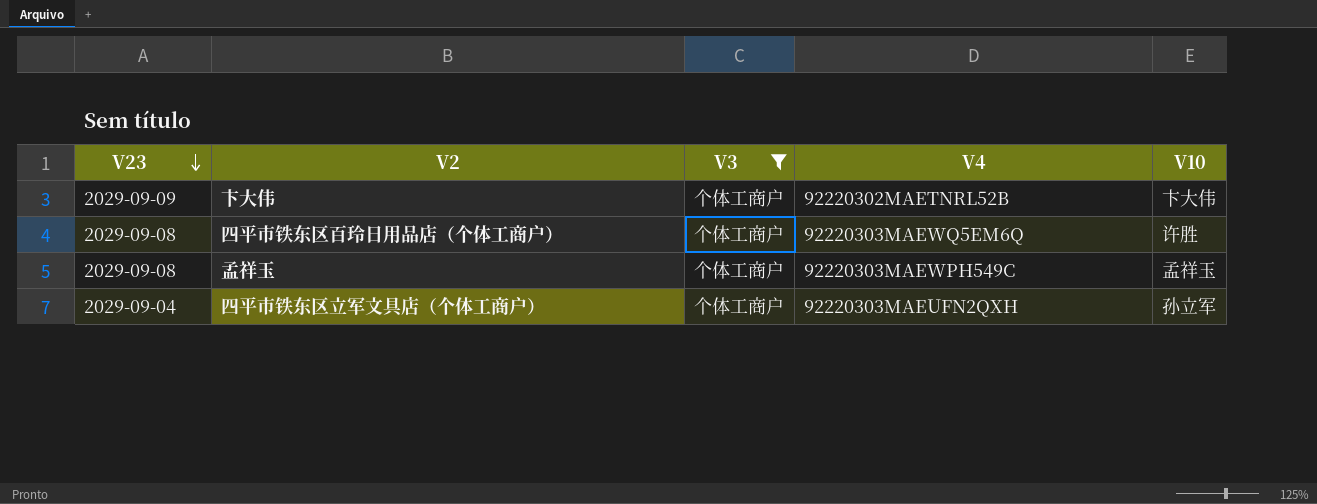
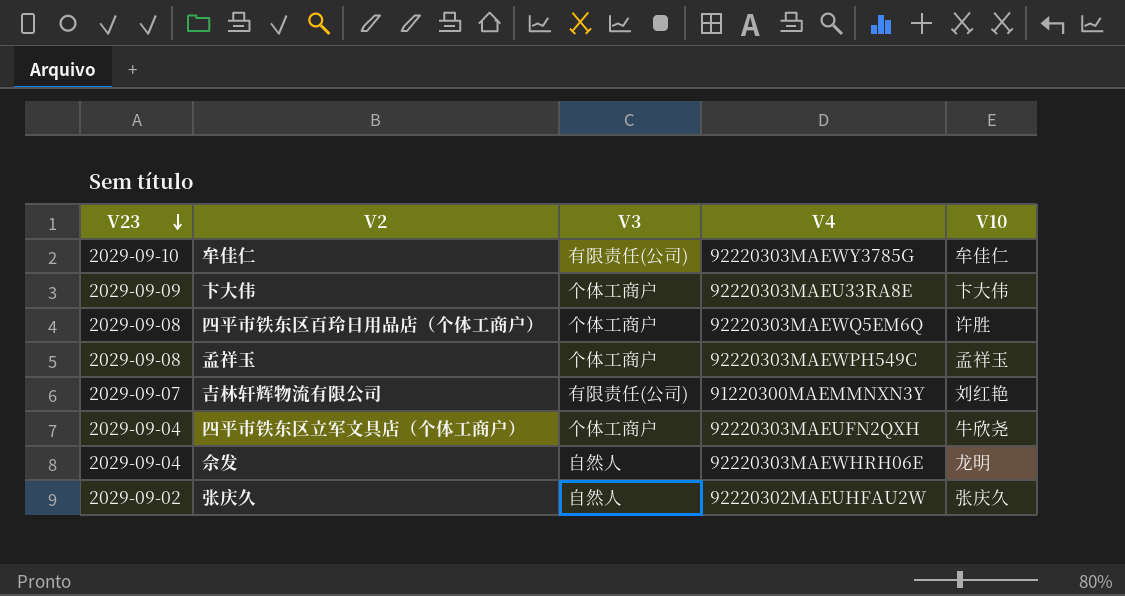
filter: V3 = 个体工商户 -> none
卞大伟 | V4: 92220302MAETNRL52B -> 92220303MAEU33RA8E
四平市铁东区立军文具店（个体工商户） | V10: 孙立军 -> 牛欣尧

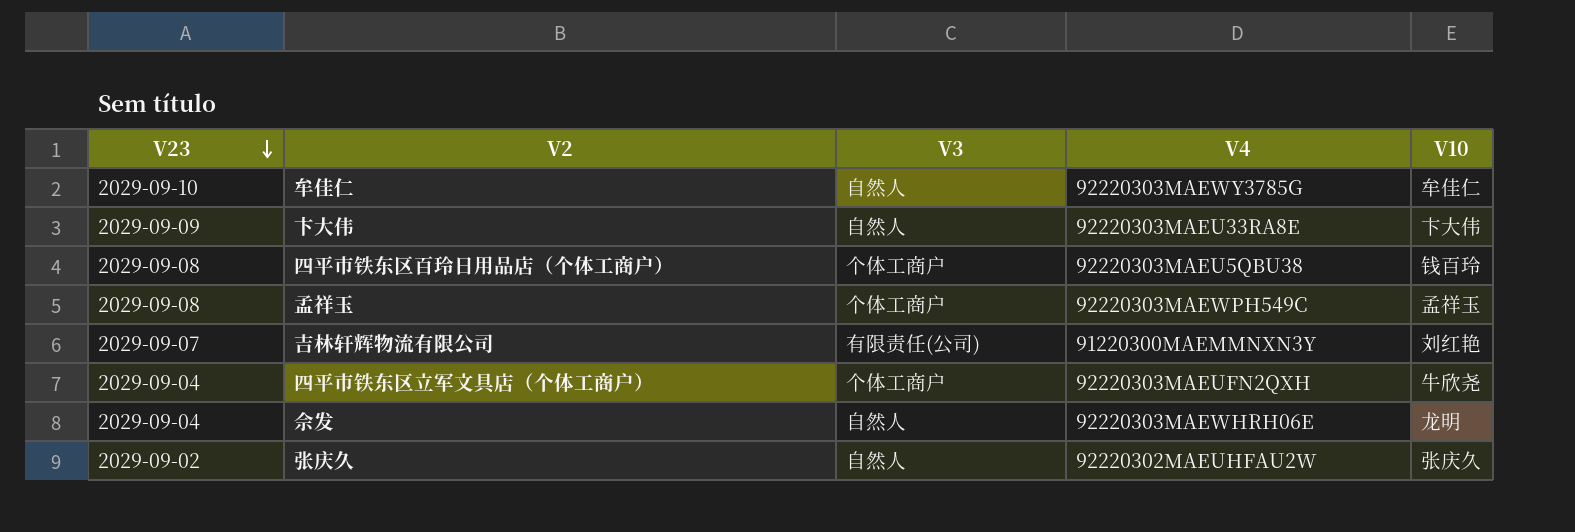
牟佳仁 | V3: 有限责任(公司) -> 自然人
卞大伟 | V3: 个体工商户 -> 自然人
四平市铁东区百玲日用品店（个体工商户） | V4: 92220303MAEWQ5EM6Q -> 92220303MAEU5QBU38
四平市铁东区百玲日用品店（个体工商户） | V10: 许胜 -> 钱百玲

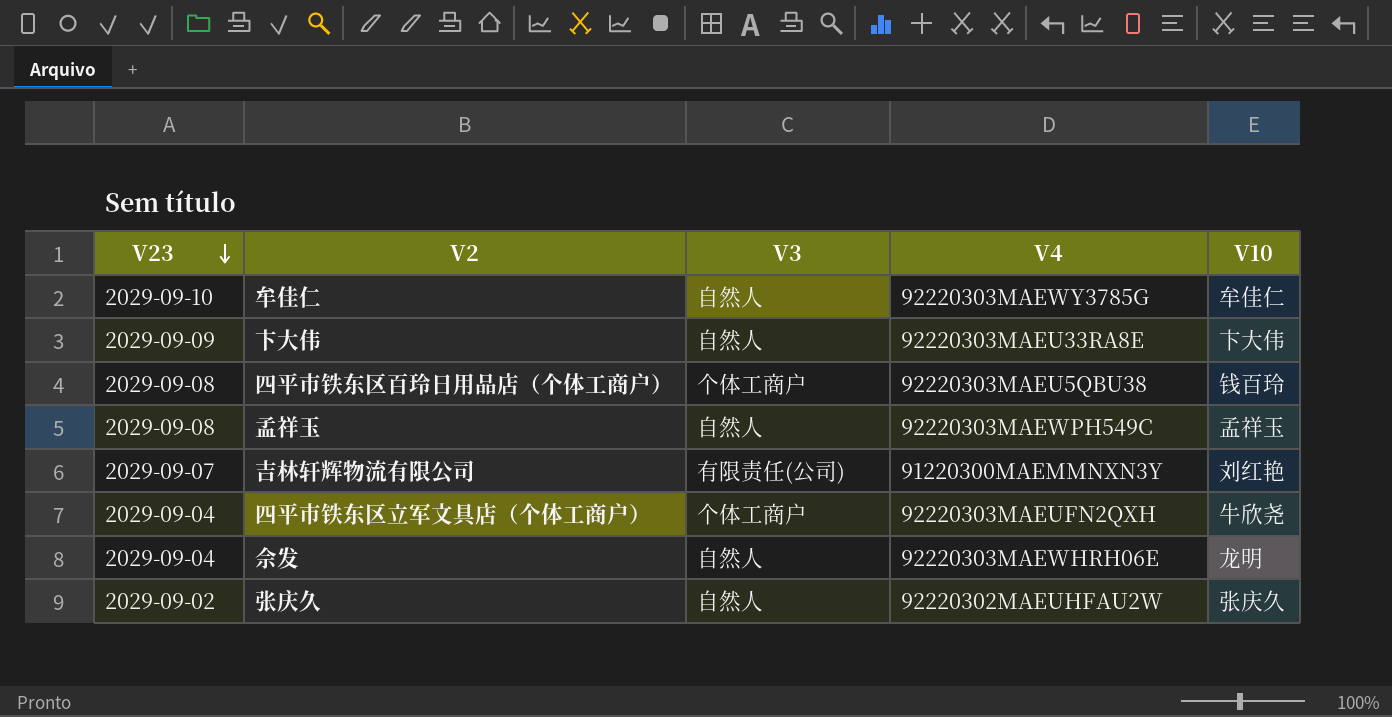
孟祥玉 | V3: 个体工商户 -> 自然人

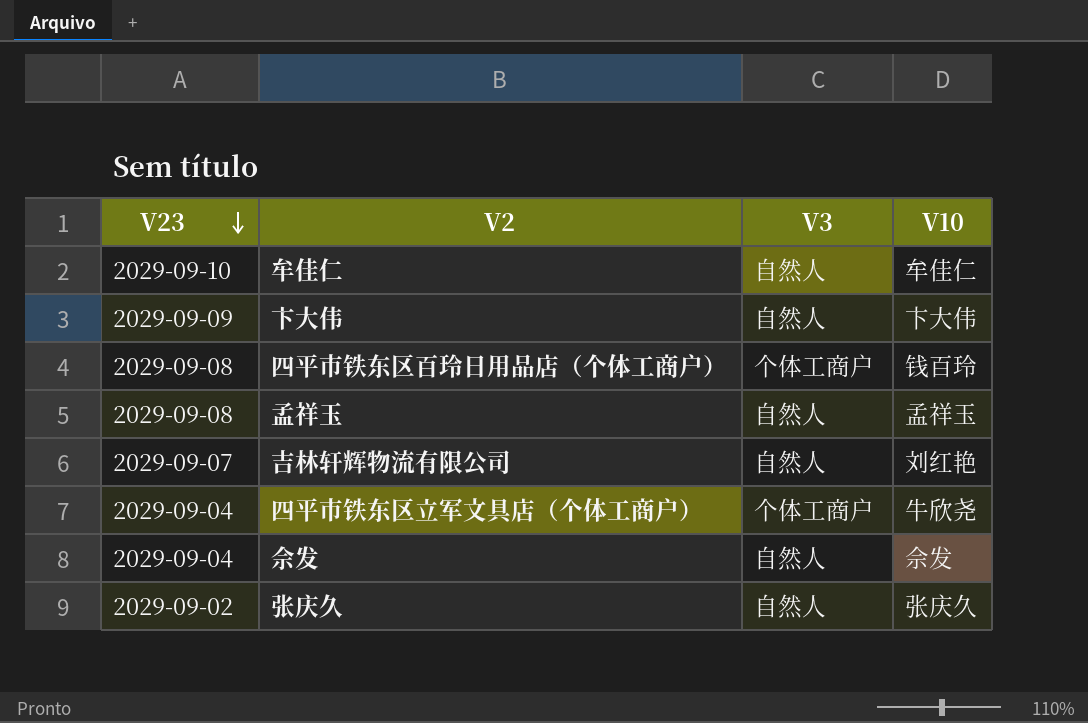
column V4 | position: 4 -> none
吉林轩辉物流有限公司 | V3: 有限责任(公司) -> 自然人
佘发 | V10: 龙明 -> 佘发

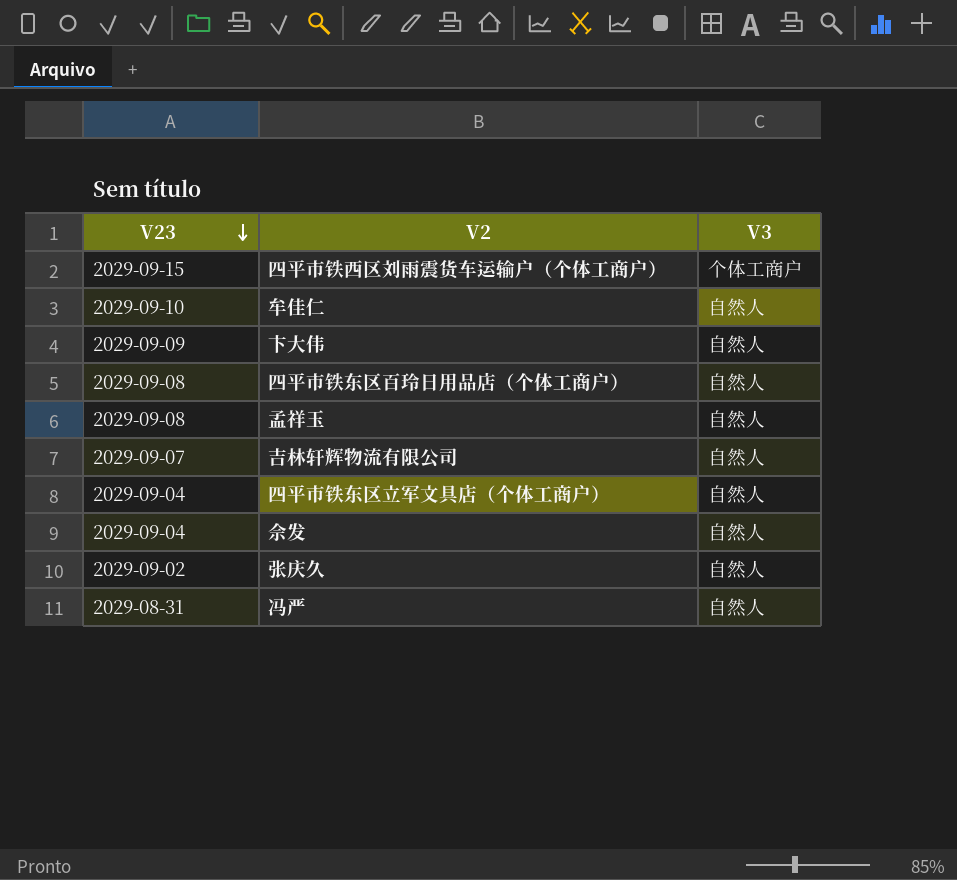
column V10 | position: 4 -> none
row 四平市铁西区刘雨震货车运输户（个体工商户）: none -> 2029-09-15 | 个体工商户
四平市铁东区百玲日用品店（个体工商户） | V3: 个体工商户 -> 自然人
四平市铁东区立军文具店（个体工商户） | V3: 个体工商户 -> 自然人
row 冯严: none -> 2029-08-31 | 自然人

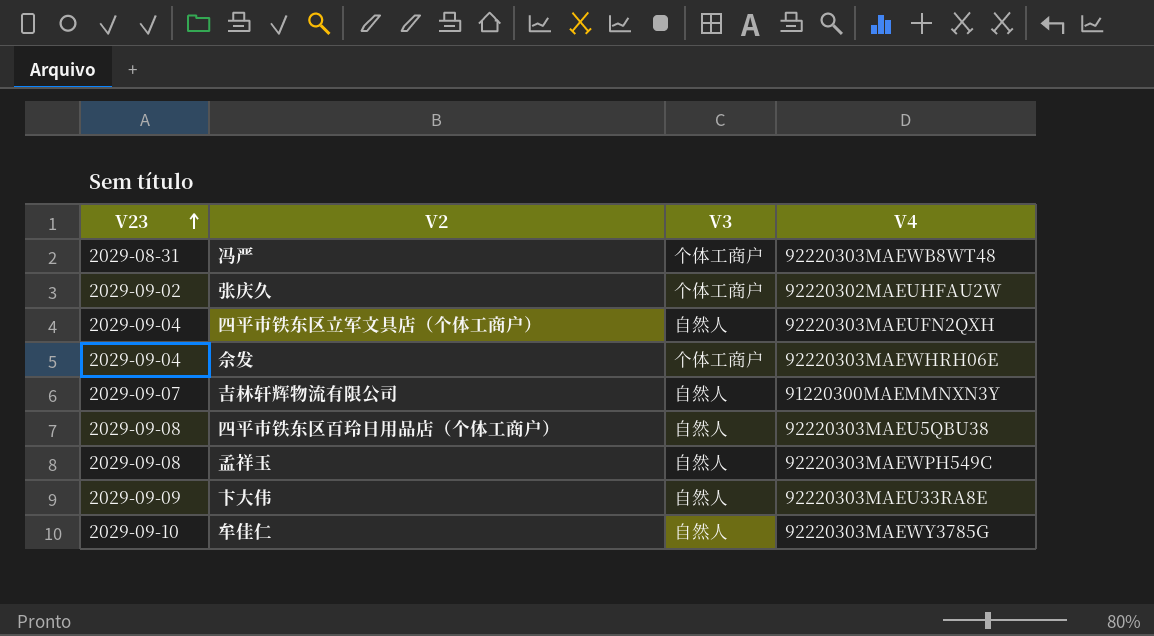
row order: V23 descending -> V23 ascending
column V4 | position: none -> 4
row 四平市铁西区刘雨震货车运输户（个体工商户）: 2029-09-15 | 个体工商户 -> none
冯严 | V3: 自然人 -> 个体工商户
张庆久 | V3: 自然人 -> 个体工商户
佘发 | V3: 自然人 -> 个体工商户

